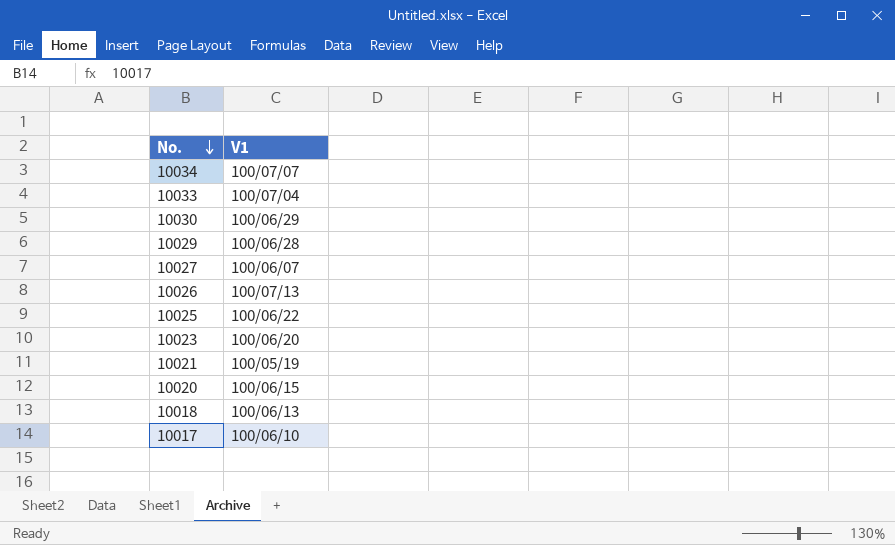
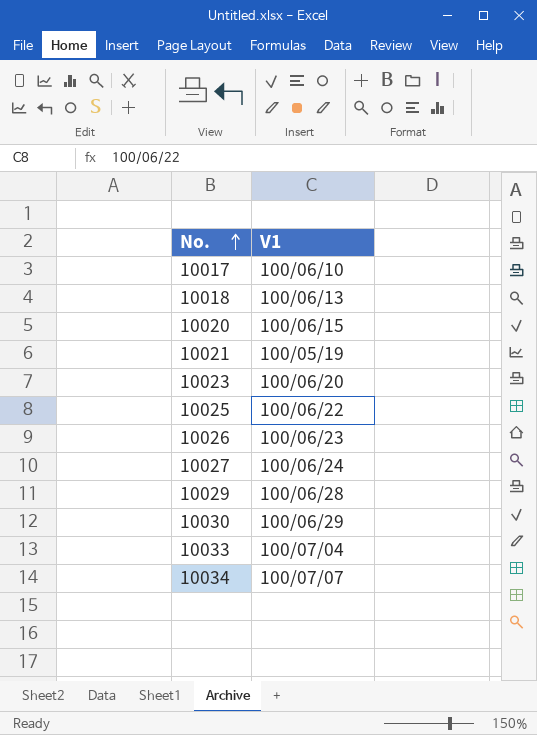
row order: No. descending -> No. ascending
10026 | V1: 100/07/13 -> 100/06/23
10027 | V1: 100/06/07 -> 100/06/24

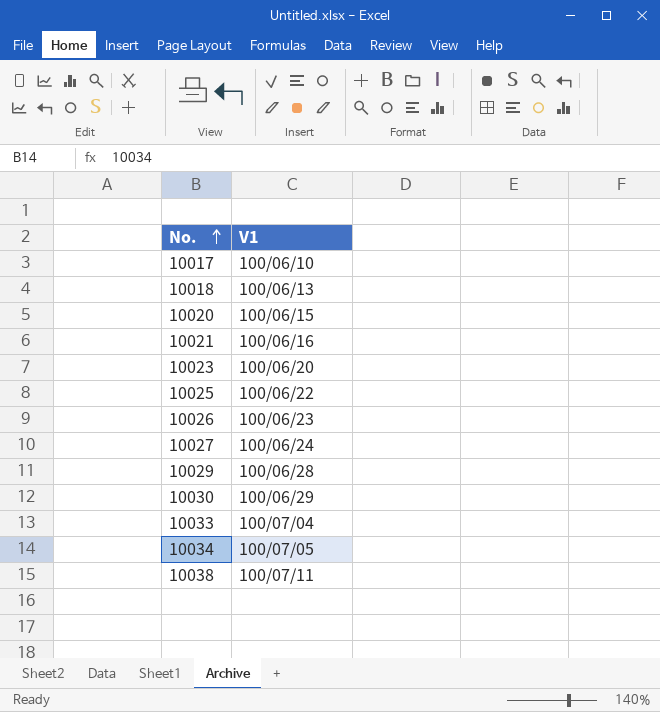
10021 | V1: 100/05/19 -> 100/06/16
10034 | V1: 100/07/07 -> 100/07/05
row 10038: none -> 100/07/11

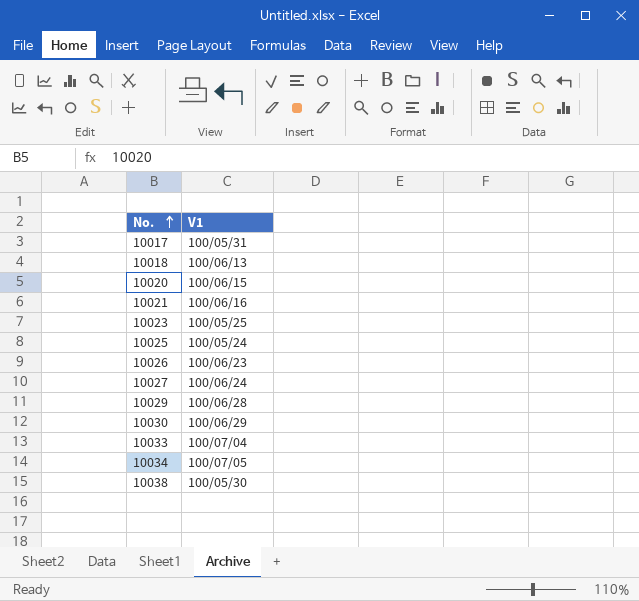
10017 | V1: 100/06/10 -> 100/05/31
10023 | V1: 100/06/20 -> 100/05/25
10025 | V1: 100/06/22 -> 100/05/24
10038 | V1: 100/07/11 -> 100/05/30

